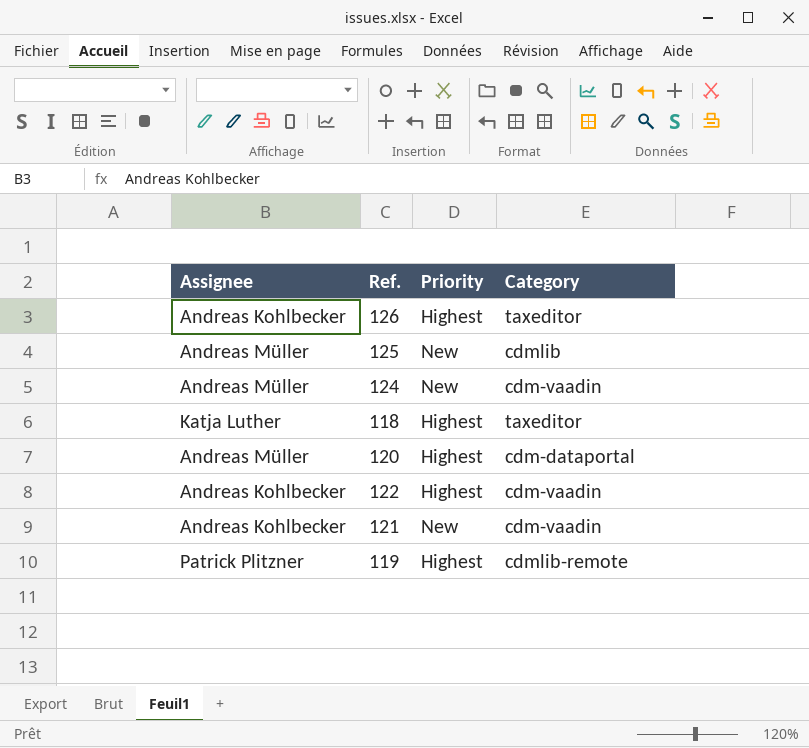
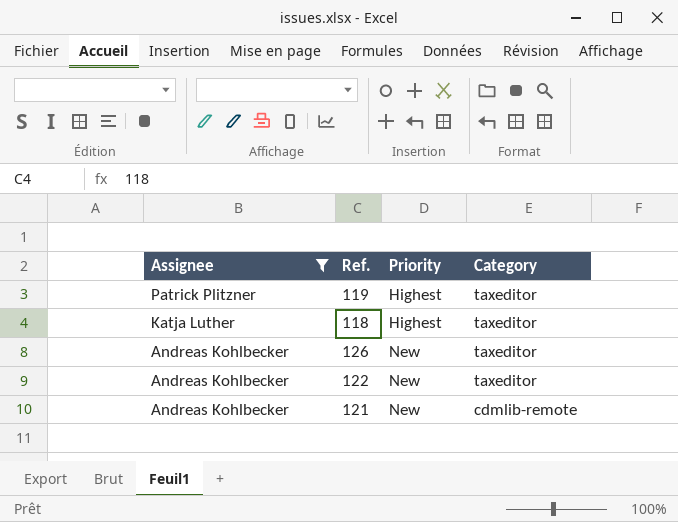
filter: none -> Assignee != Andreas Müller
row order: none -> Assignee descending
119 | Category: cdmlib-remote -> taxeditor
126 | Priority: Highest -> New
122 | Priority: Highest -> New
122 | Category: cdm-vaadin -> taxeditor
121 | Category: cdm-vaadin -> cdmlib-remote

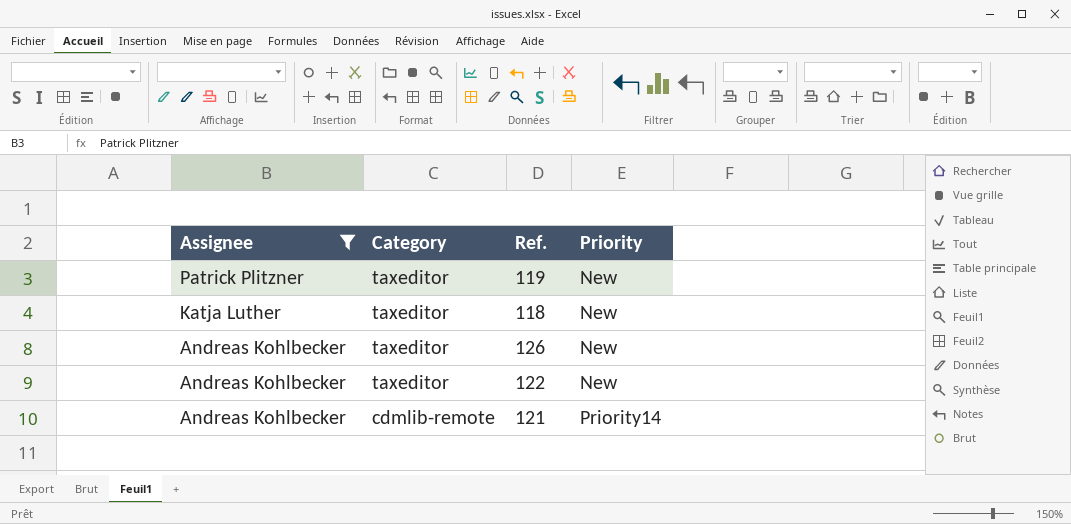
column Category | position: 4 -> 2
119 | Priority: Highest -> New
118 | Priority: Highest -> New
121 | Priority: New -> Priority14

